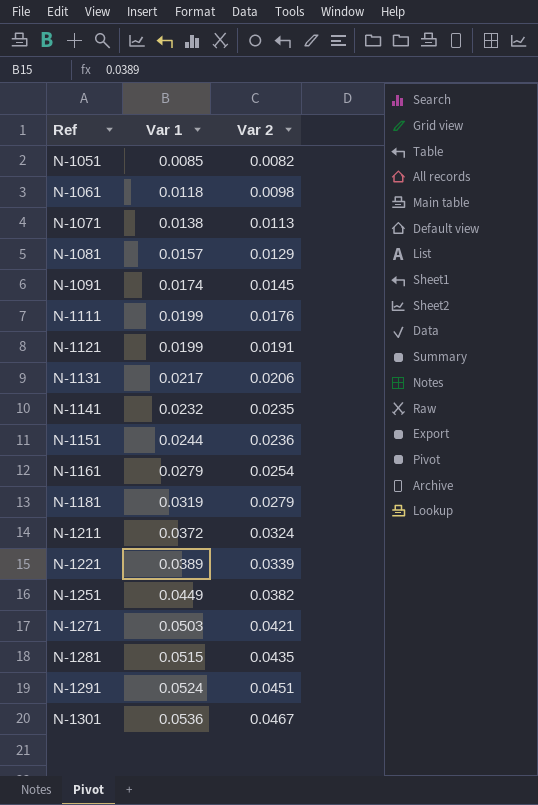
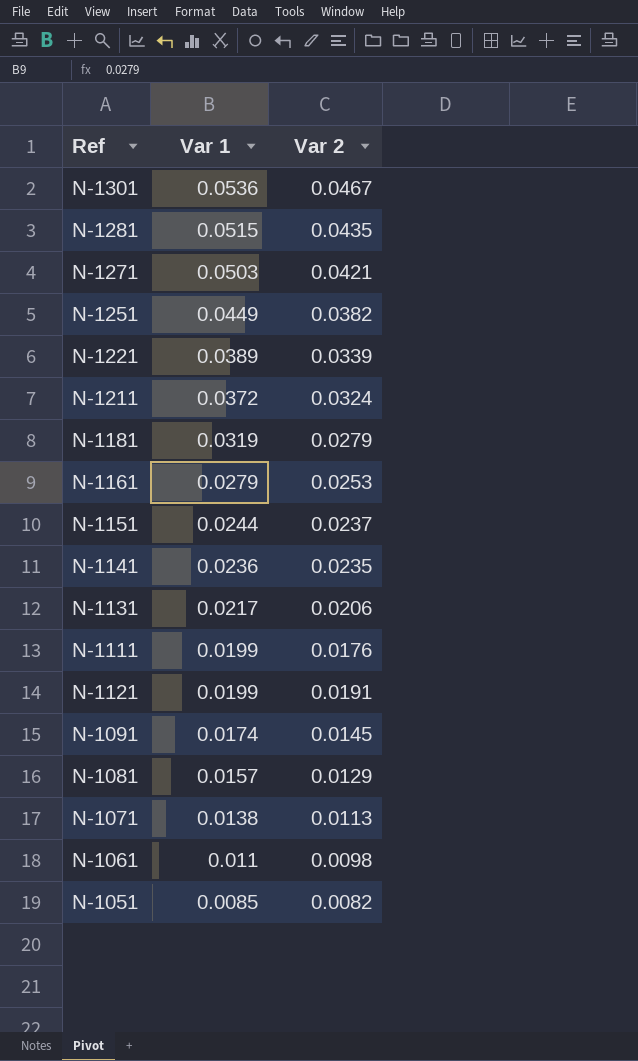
row order: Ref ascending -> Var 1 descending
row N-1291: 0.0524 | 0.0451 -> none
N-1161 | Var 2: 0.0254 -> 0.0253
N-1151 | Var 2: 0.0236 -> 0.0237
N-1141 | Var 1: 0.0232 -> 0.0236
N-1061 | Var 1: 0.0118 -> 0.011

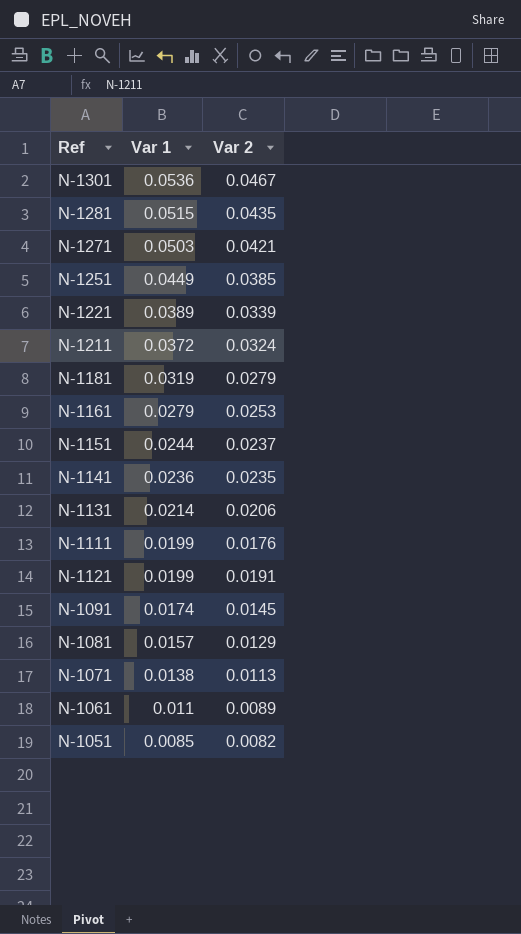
N-1251 | Var 2: 0.0382 -> 0.0385
N-1131 | Var 1: 0.0217 -> 0.0214
N-1061 | Var 2: 0.0098 -> 0.0089

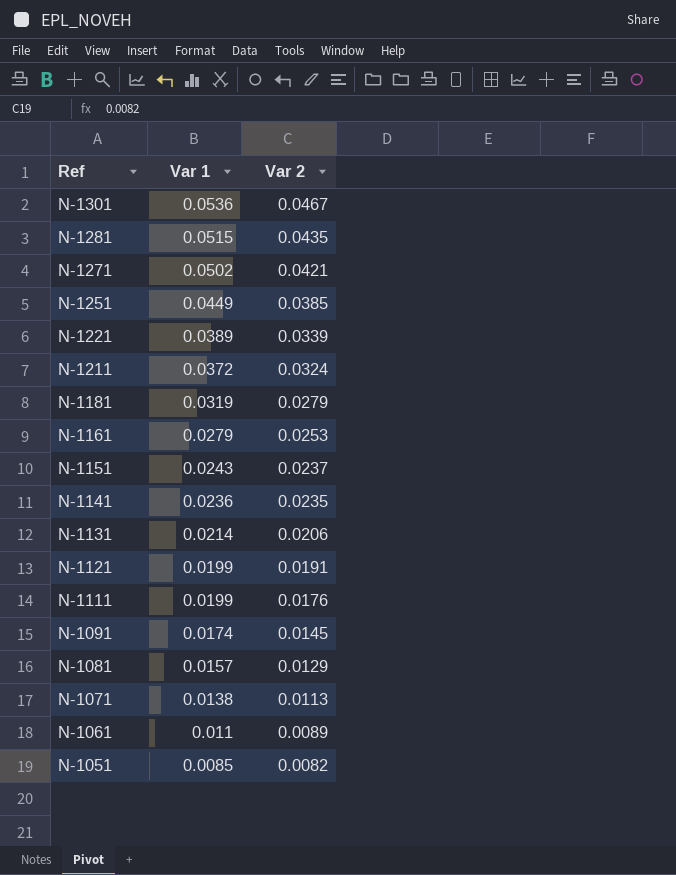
row order: Var 1 descending -> Ref descending
N-1271 | Var 1: 0.0503 -> 0.0502
N-1151 | Var 1: 0.0244 -> 0.0243

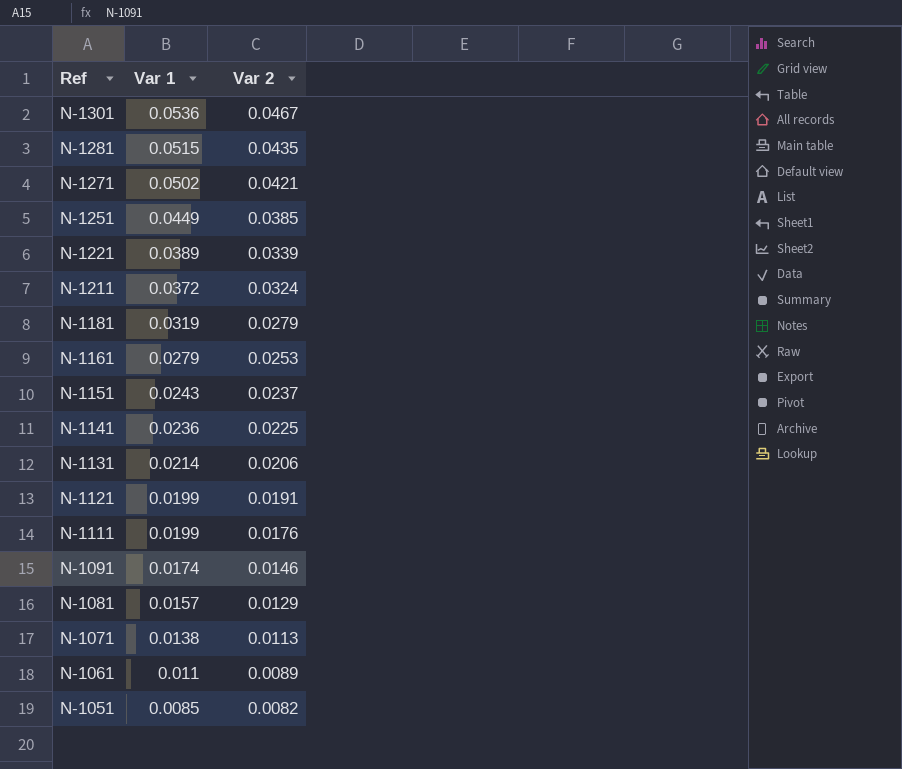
N-1141 | Var 2: 0.0235 -> 0.0225
N-1091 | Var 2: 0.0145 -> 0.0146

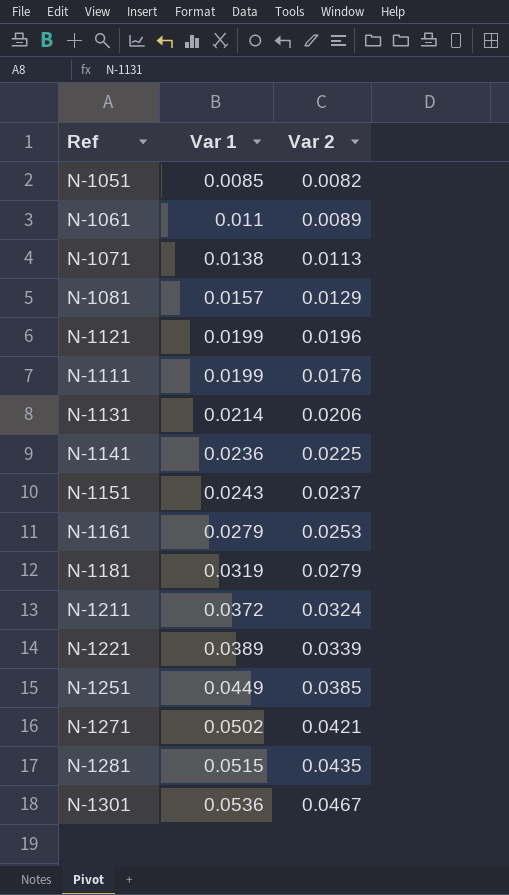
row order: Ref descending -> Var 1 ascending
row N-1091: 0.0174 | 0.0146 -> none
N-1121 | Var 2: 0.0191 -> 0.0196

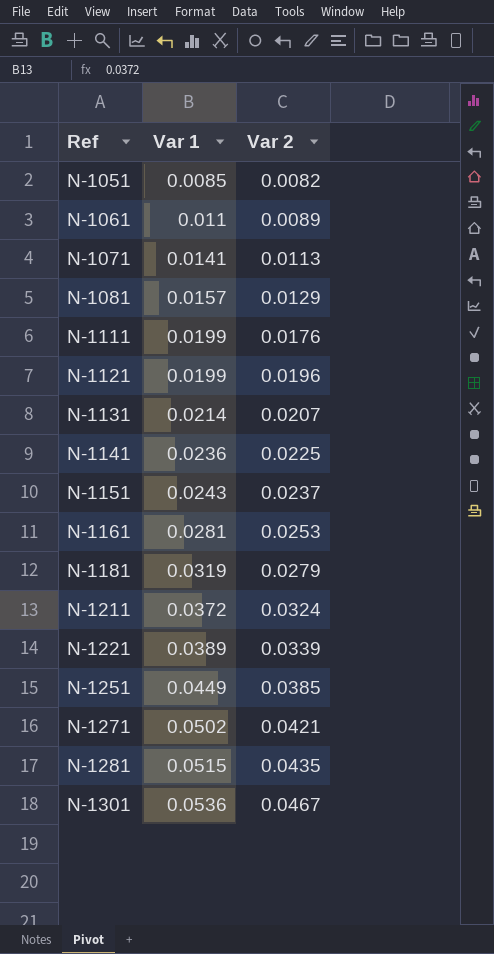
row order: Var 1 ascending -> Ref ascending
N-1071 | Var 1: 0.0138 -> 0.0141
N-1131 | Var 2: 0.0206 -> 0.0207
N-1161 | Var 1: 0.0279 -> 0.0281

